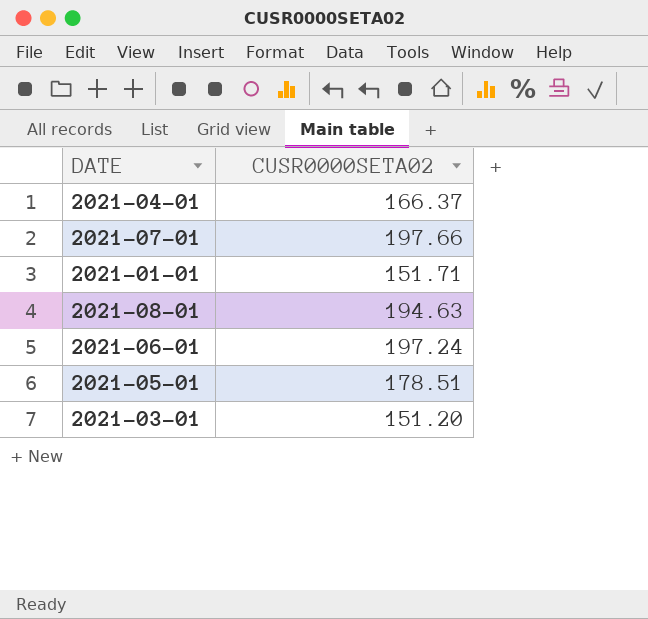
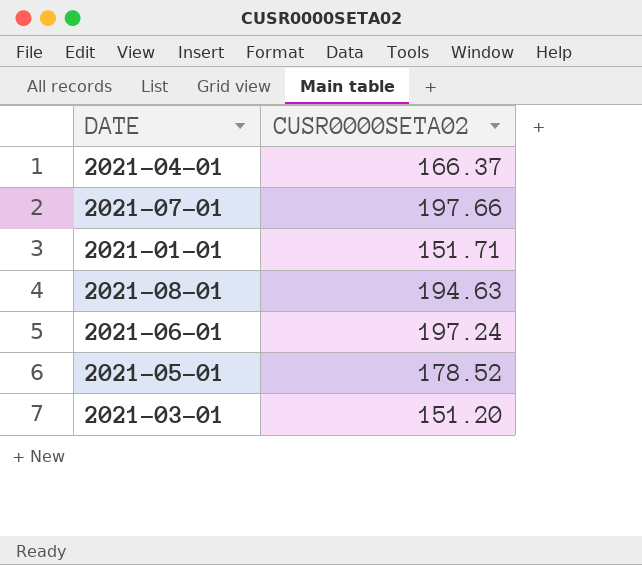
2021-05-01 | CUSR0000SETA02: 178.51 -> 178.52

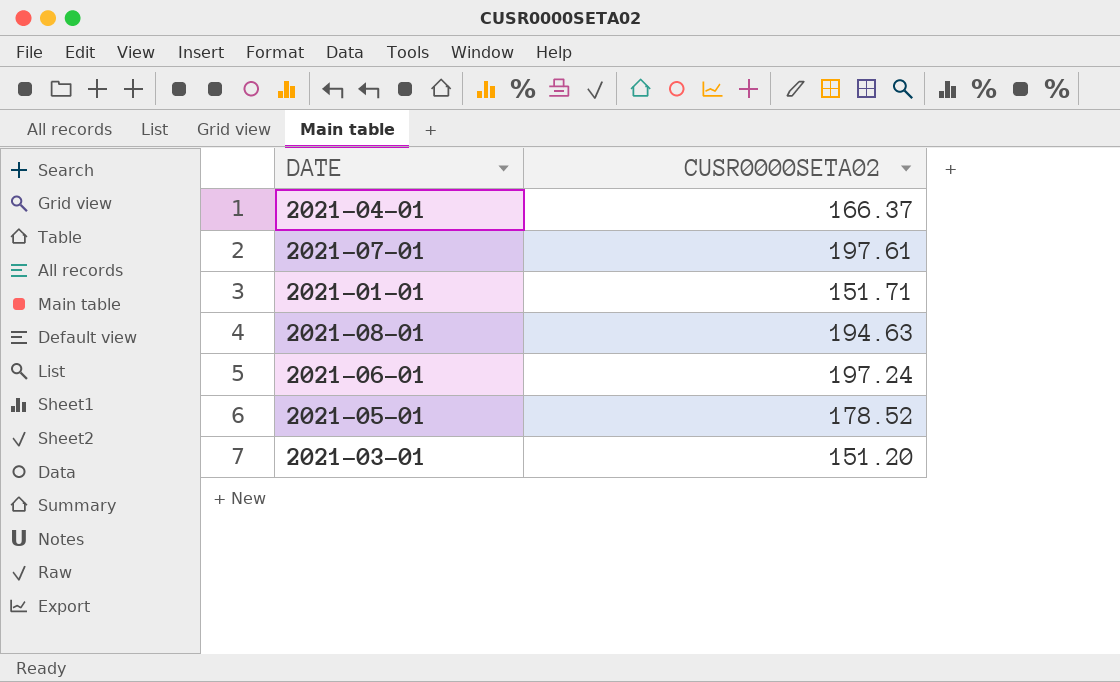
2021-07-01 | CUSR0000SETA02: 197.66 -> 197.61

